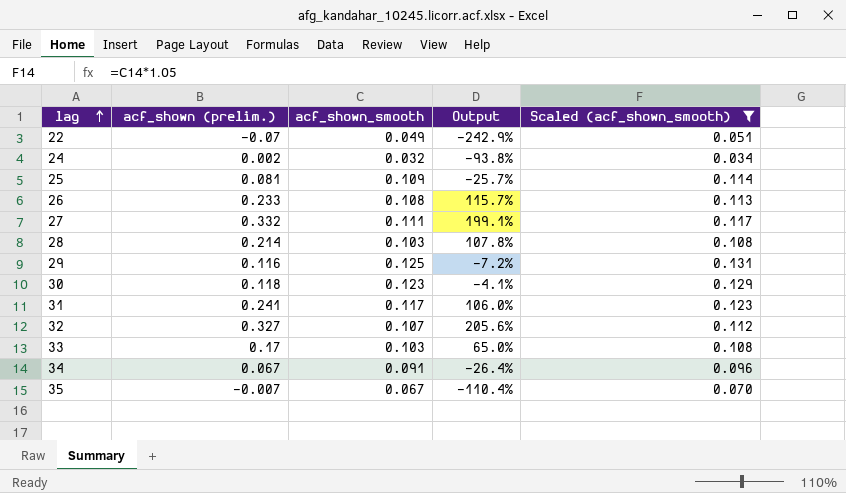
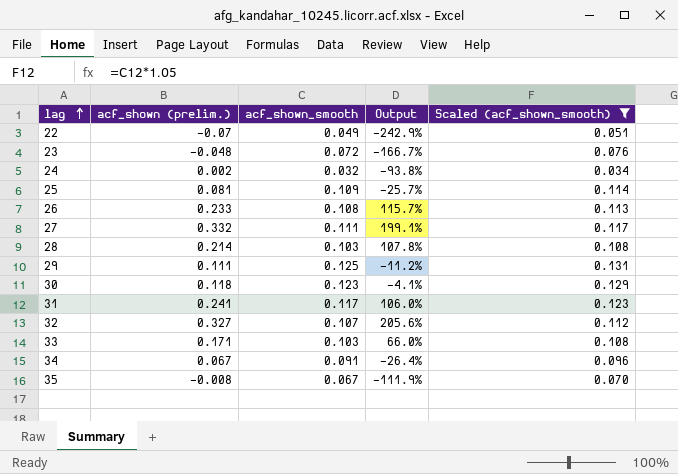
row 23: none -> -0.048 | 0.072 | -166.7% | 0.076
29 | acf_shown (prelim.): 0.116 -> 0.111
29 | Output: -7.2% -> -11.2%
33 | acf_shown (prelim.): 0.17 -> 0.171
33 | Output: 65.0% -> 66.0%
35 | acf_shown (prelim.): -0.007 -> -0.008
35 | Output: -110.4% -> -111.9%

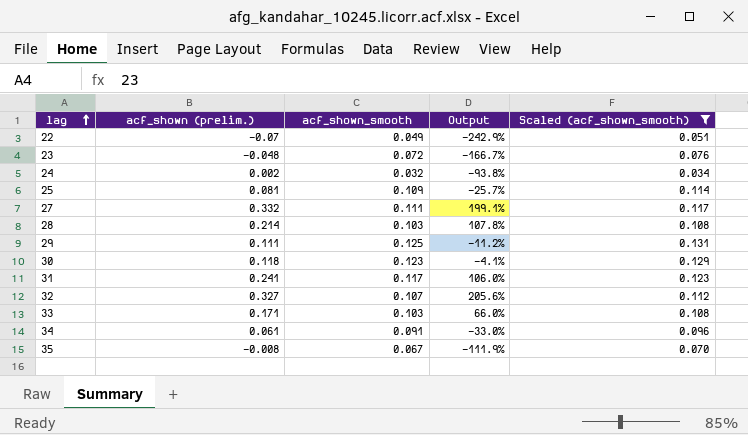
row 26: 0.233 | 0.108 | 115.7% | 0.113 -> none
34 | acf_shown (prelim.): 0.067 -> 0.061
34 | Output: -26.4% -> -33.0%

